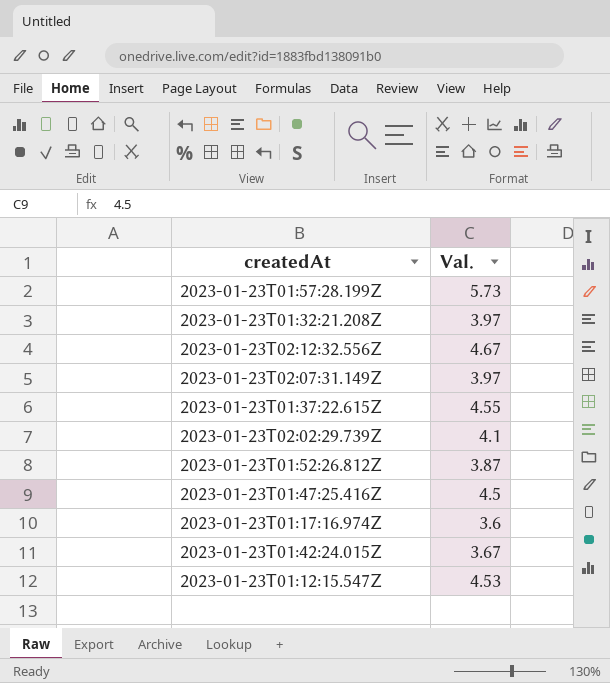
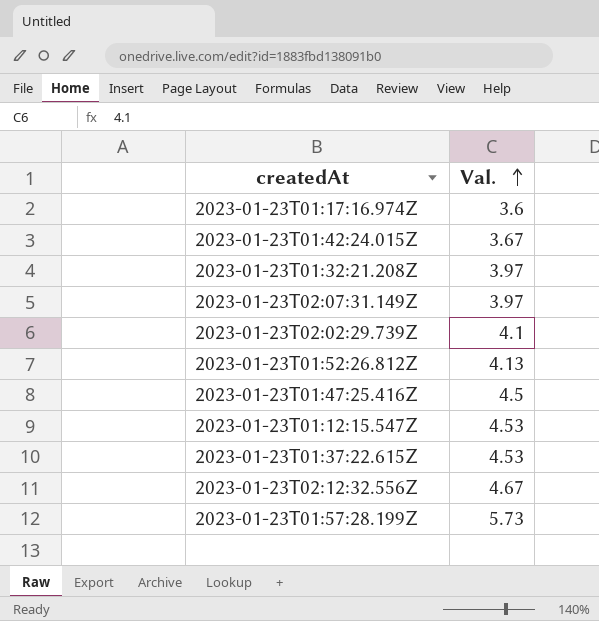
row order: none -> Val. ascending
2023-01-23T01:52:26.812Z | Val.: 3.87 -> 4.13
2023-01-23T01:37:22.615Z | Val.: 4.55 -> 4.53

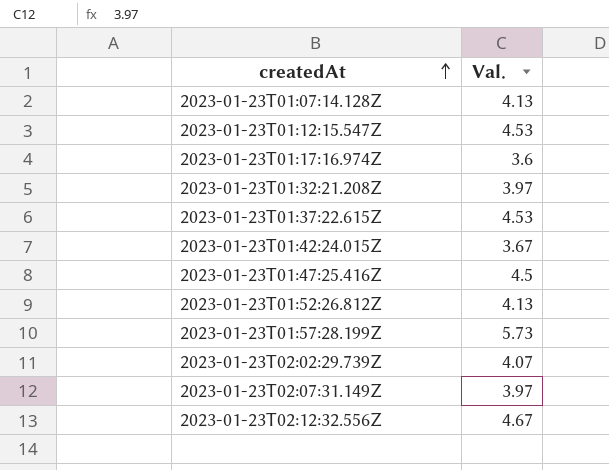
row order: Val. ascending -> createdAt ascending
row 2023-01-23T01:07:14.128Z: none -> 4.13
2023-01-23T02:02:29.739Z | Val.: 4.1 -> 4.07

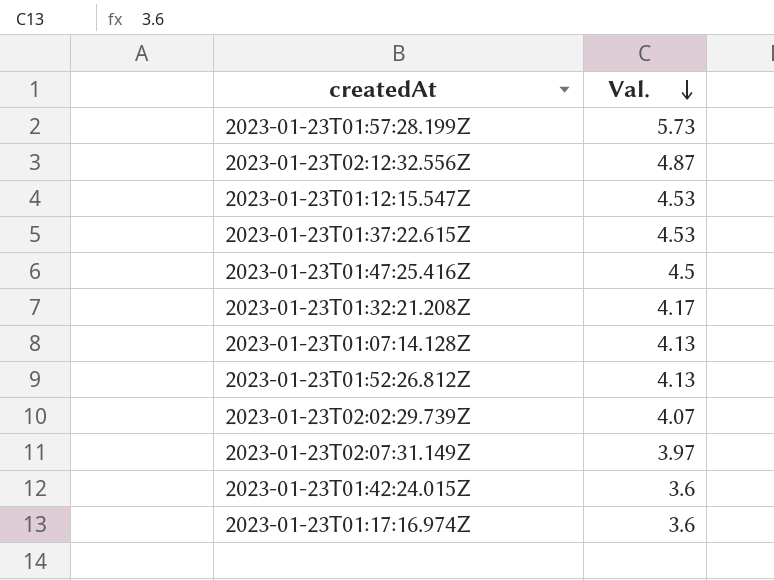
row order: createdAt ascending -> Val. descending
2023-01-23T02:12:32.556Z | Val.: 4.67 -> 4.87
2023-01-23T01:32:21.208Z | Val.: 3.97 -> 4.17
2023-01-23T01:42:24.015Z | Val.: 3.67 -> 3.6

